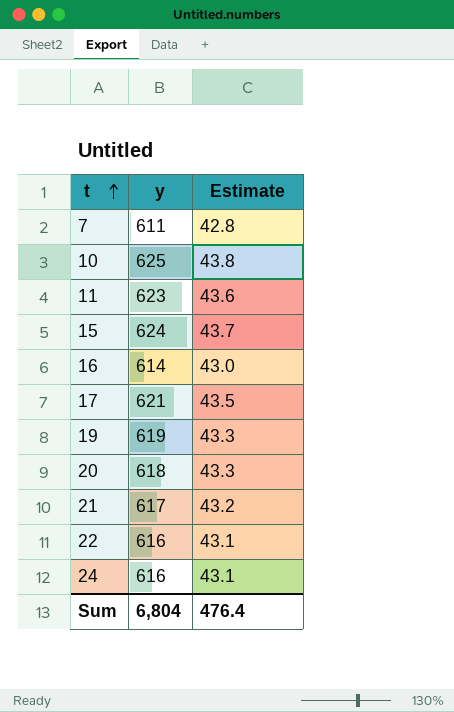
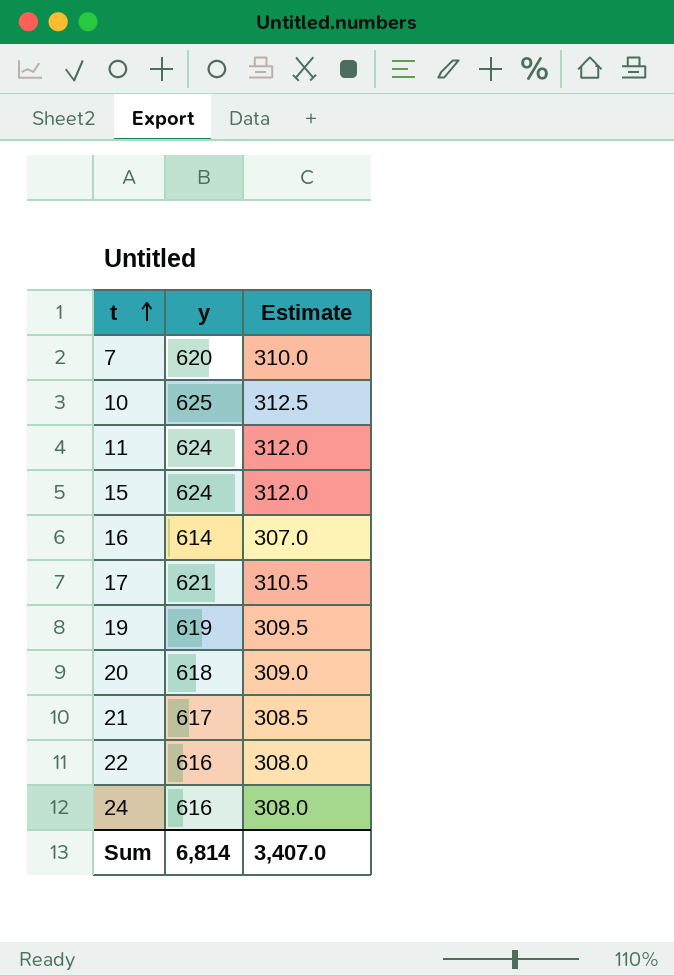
column Estimate | formula: [y] * 0.07 -> [y] * 0.5
7 | y: 611 -> 620
11 | y: 623 -> 624
Sum | y: 6,804 -> 6,814
Sum | Estimate: 476.4 -> 3,407.0

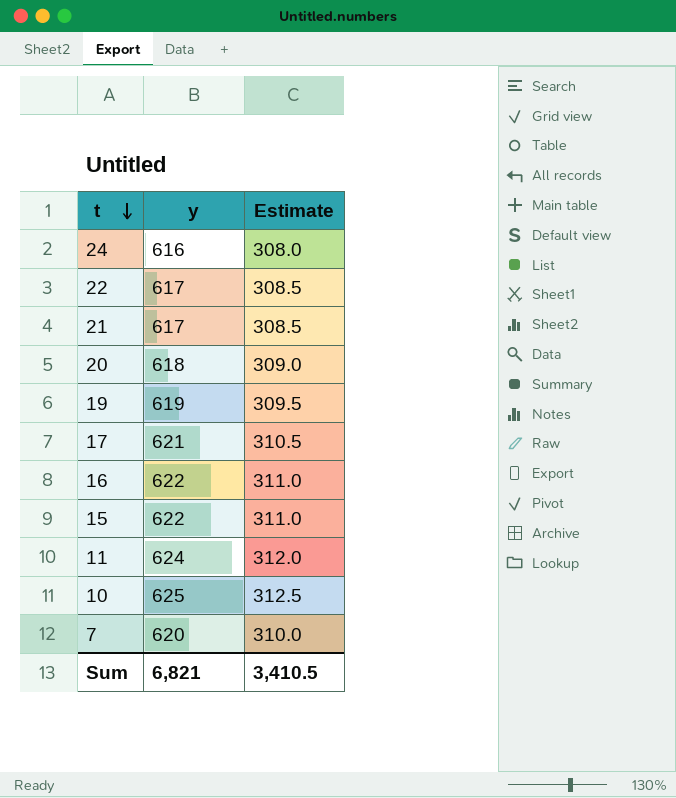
row order: t ascending -> t descending
22 | y: 616 -> 617
22 | Estimate: 308.0 -> 308.5
16 | y: 614 -> 622
16 | Estimate: 307.0 -> 311.0
15 | y: 624 -> 622
15 | Estimate: 312.0 -> 311.0
Sum | y: 6,814 -> 6,821
Sum | Estimate: 3,407.0 -> 3,410.5

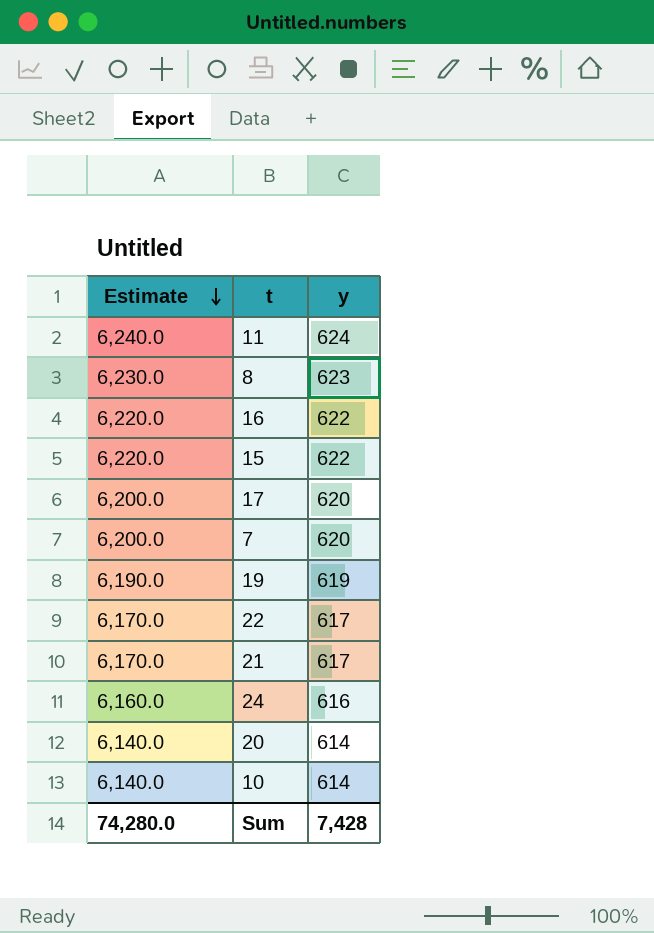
row order: t descending -> Estimate descending
column Estimate | formula: [y] * 0.5 -> [y] * 10
column Estimate | position: 3 -> 1
row 8: none -> 6,230.0 | 623
17 | y: 621 -> 620
20 | y: 618 -> 614
10 | y: 625 -> 614
Sum | Estimate: 3,410.5 -> 74,280.0
Sum | y: 6,821 -> 7,428

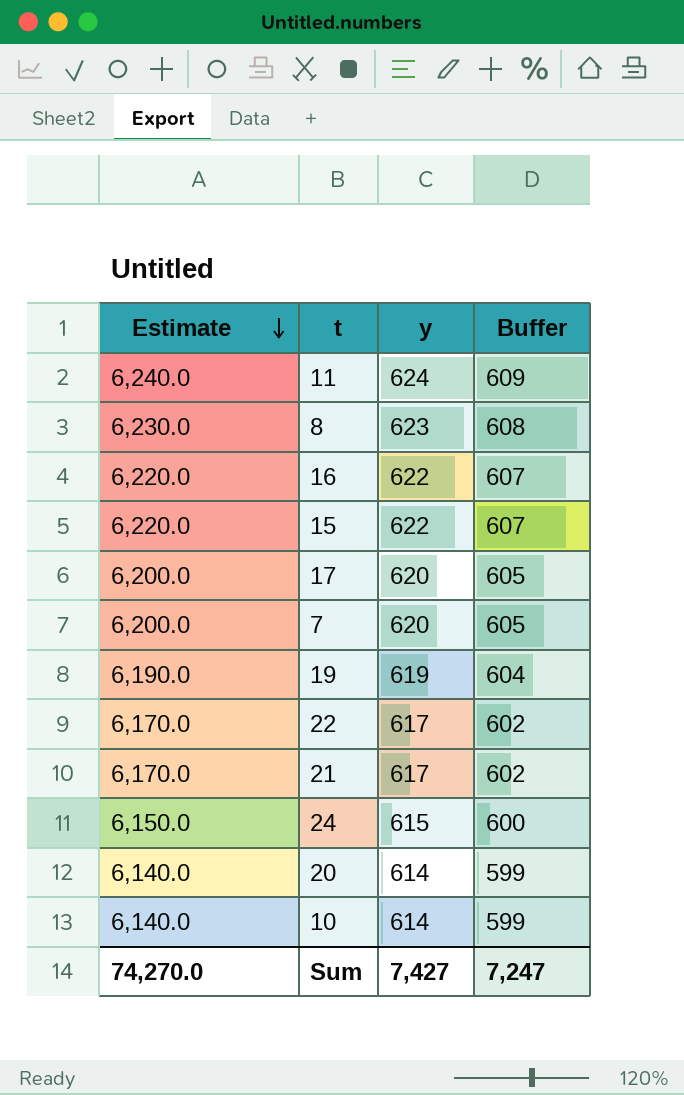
column Buffer | formula: none -> [y] - 15
24 | Estimate: 6,160.0 -> 6,150.0
24 | y: 616 -> 615
Sum | Estimate: 74,280.0 -> 74,270.0
Sum | y: 7,428 -> 7,427

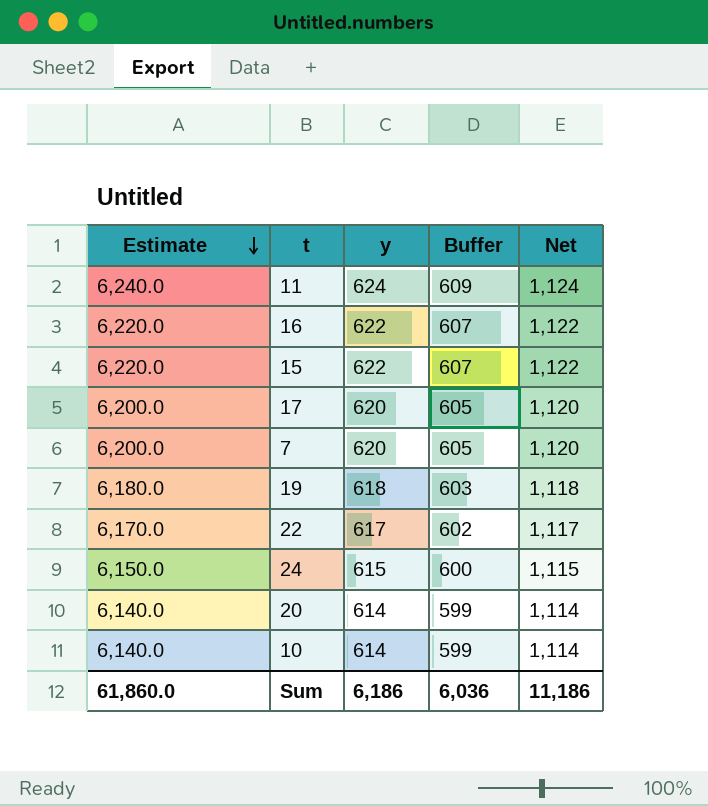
column Net | formula: none -> [y] + 500
row 8: 6,230.0 | 623 | 608 -> none
row 21: 6,170.0 | 617 | 602 -> none
19 | Estimate: 6,190.0 -> 6,180.0
19 | y: 619 -> 618
19 | Buffer: 604 -> 603
Sum | Estimate: 74,270.0 -> 61,860.0
Sum | y: 7,427 -> 6,186
Sum | Buffer: 7,247 -> 6,036

